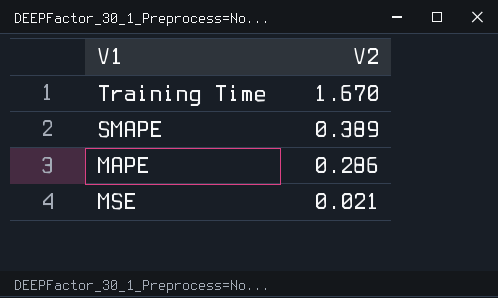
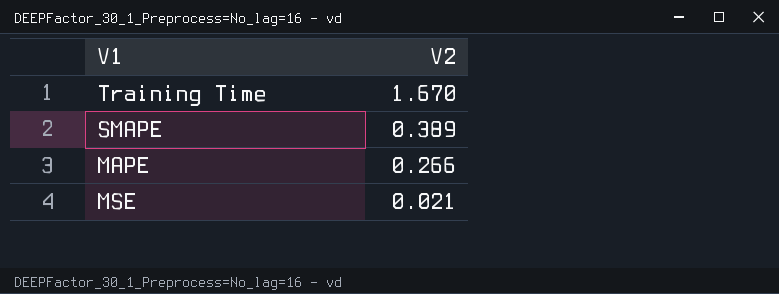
MAPE | V2: 0.286 -> 0.266

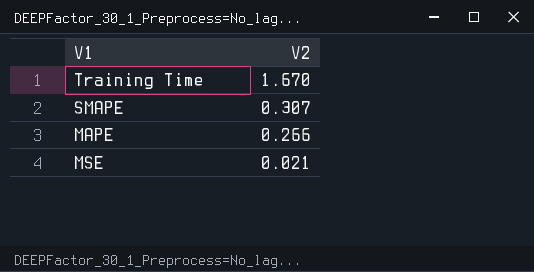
SMAPE | V2: 0.389 -> 0.307

